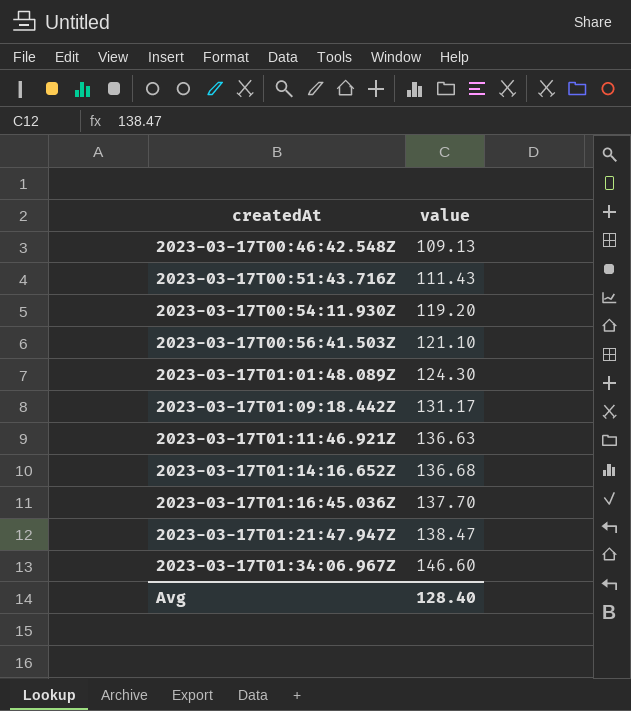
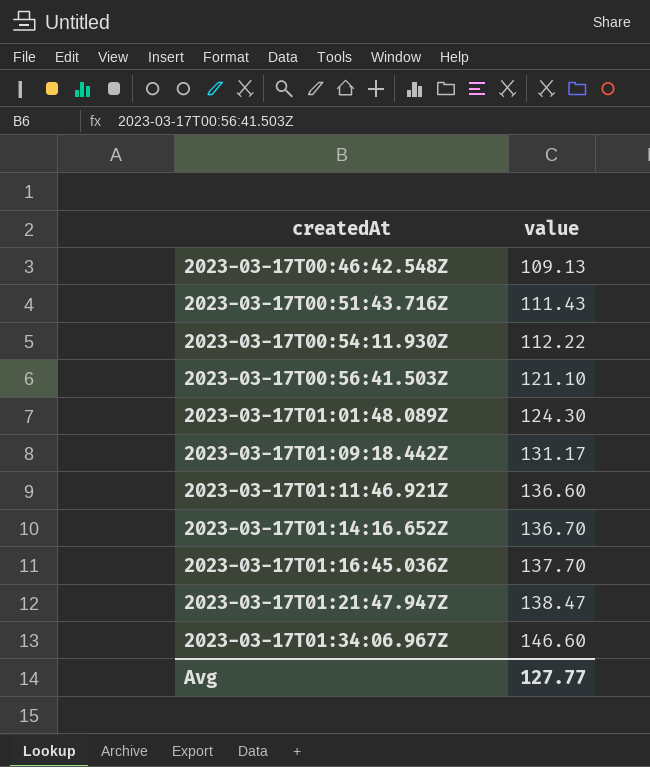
2023-03-17T00:54:11.930Z | value: 119.20 -> 112.22
2023-03-17T01:11:46.921Z | value: 136.63 -> 136.60
2023-03-17T01:14:16.652Z | value: 136.68 -> 136.70
Avg | value: 128.40 -> 127.77

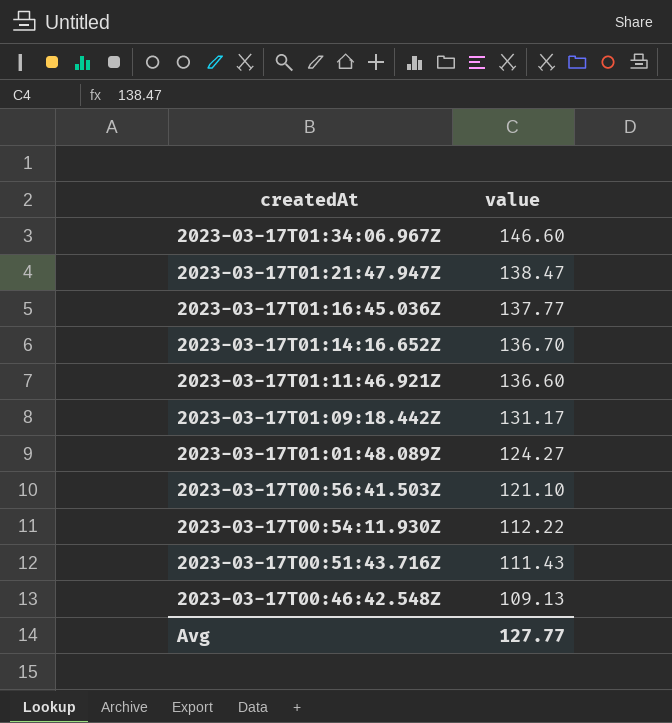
row order: createdAt ascending -> createdAt descending
2023-03-17T01:16:45.036Z | value: 137.70 -> 137.77
2023-03-17T01:01:48.089Z | value: 124.30 -> 124.27

